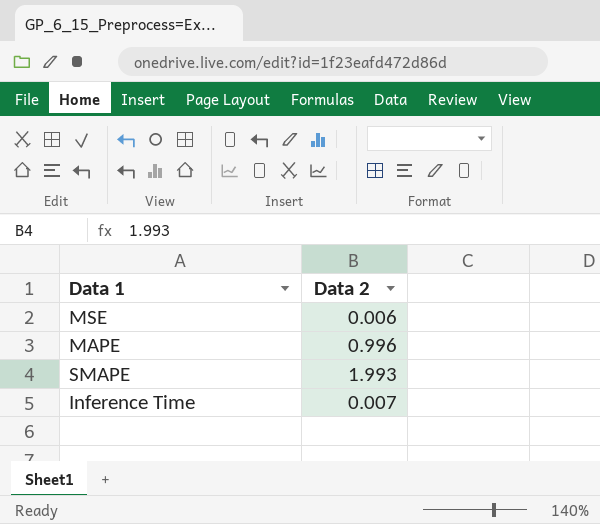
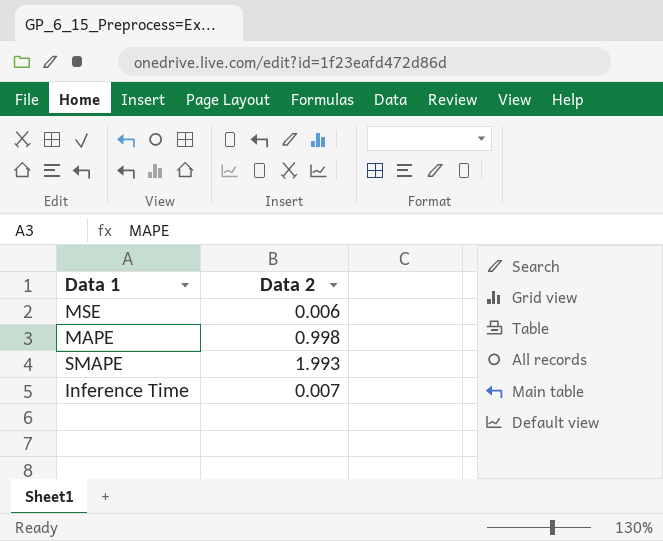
MAPE | Data 2: 0.996 -> 0.998

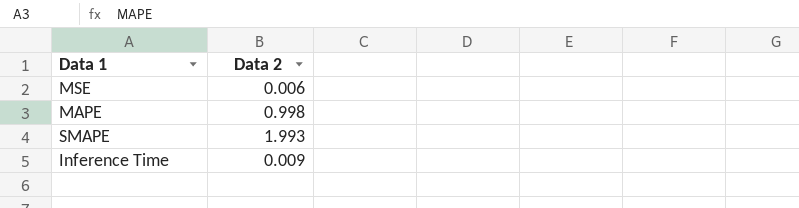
Inference Time | Data 2: 0.007 -> 0.009

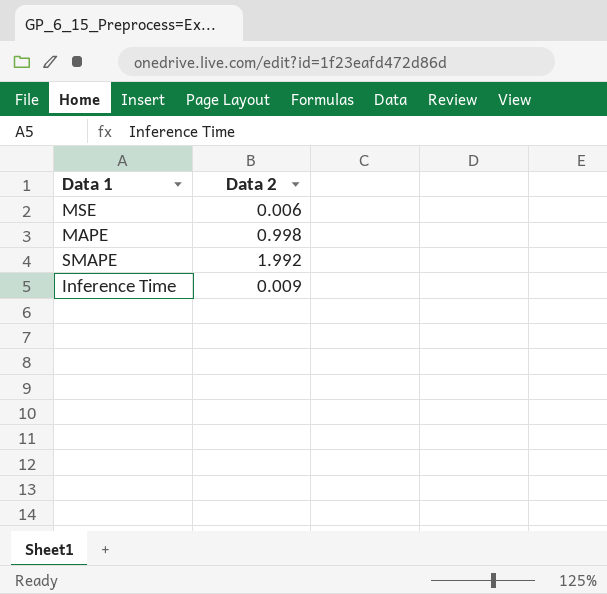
SMAPE | Data 2: 1.993 -> 1.992

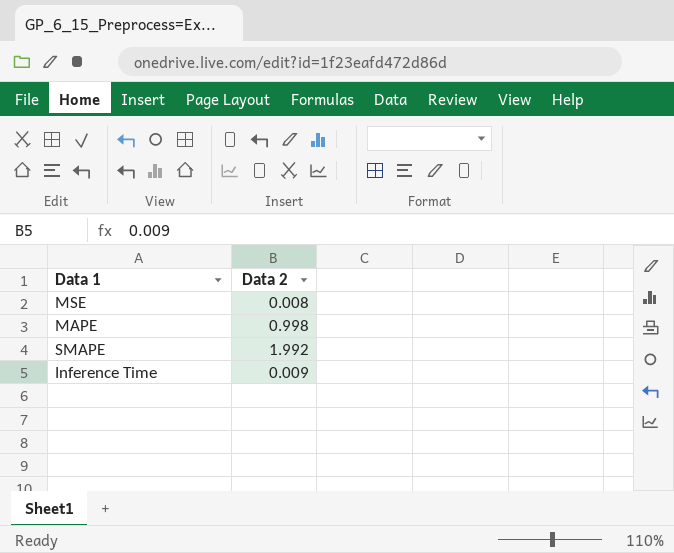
MSE | Data 2: 0.006 -> 0.008

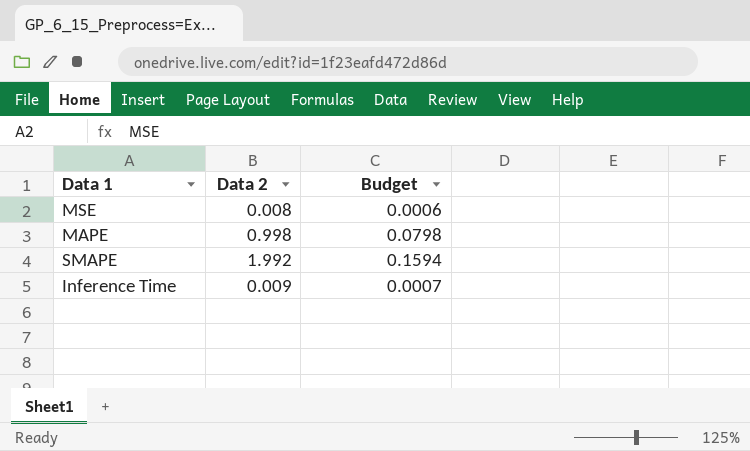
column Budget | formula: none -> [Data 2] * 0.08

